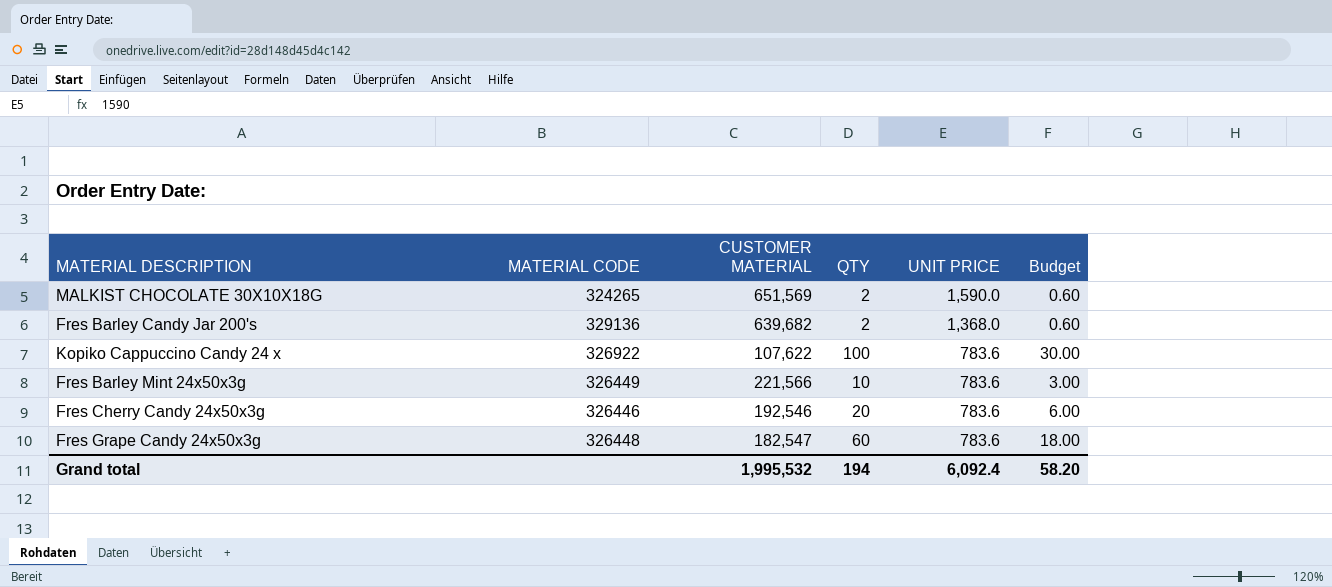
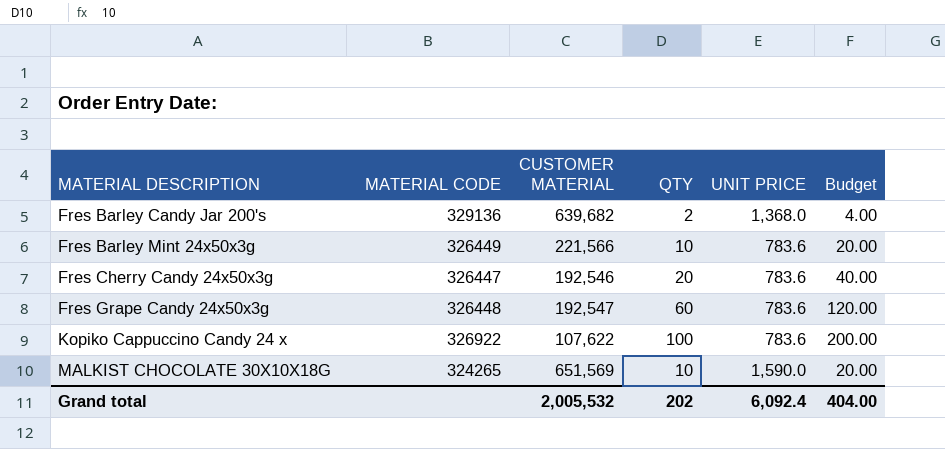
row order: UNIT PRICE descending -> MATERIAL DESCRIPTION ascending
column Budget | formula: [QTY] * 0.3 -> [QTY] * 2
Fres Cherry Candy 24x50x3g | MATERIAL CODE: 326446 -> 326447
Fres Grape Candy 24x50x3g | CUSTOMER MATERIAL: 182,547 -> 192,547
MALKIST CHOCOLATE 30X10X18G | QTY: 2 -> 10
Grand total | CUSTOMER MATERIAL: 1,995,532 -> 2,005,532
Grand total | QTY: 194 -> 202
Grand total | Budget: 58.20 -> 404.00

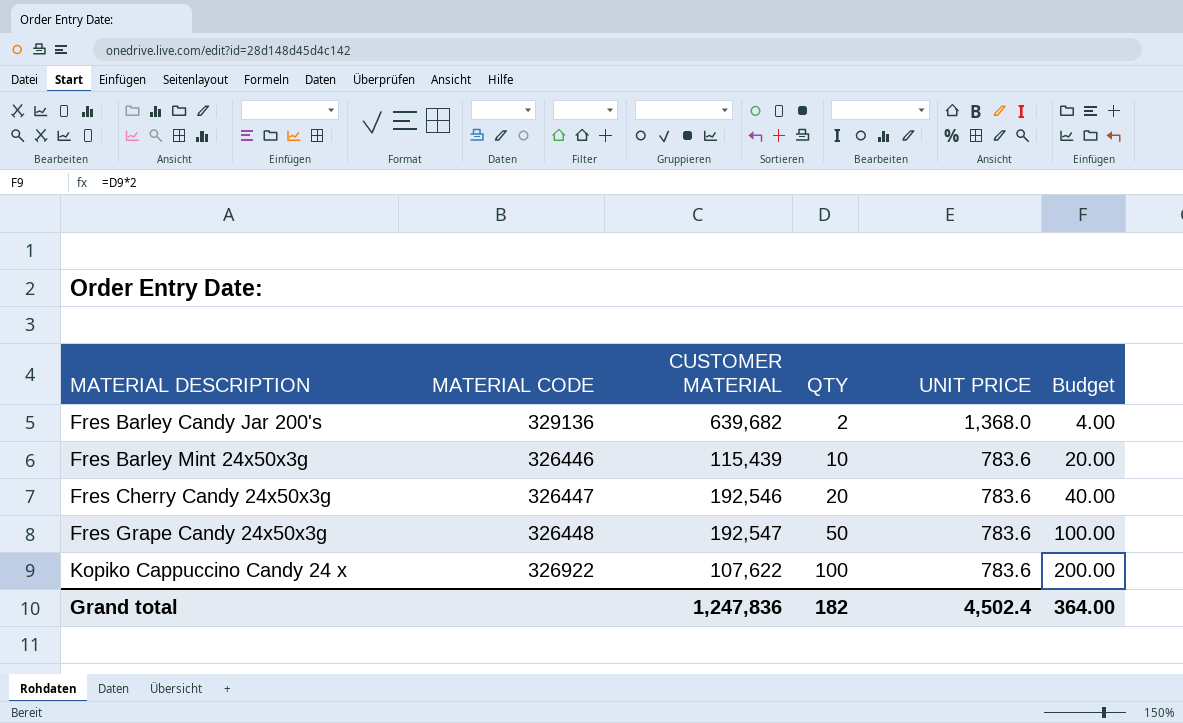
row MALKIST CHOCOLATE 30X10X18G: 324265 | 651,569 | 10 | 1,590.0 | 20.00 -> none
Fres Barley Mint 24x50x3g | MATERIAL CODE: 326449 -> 326446
Fres Barley Mint 24x50x3g | CUSTOMER MATERIAL: 221,566 -> 115,439
Fres Grape Candy 24x50x3g | QTY: 60 -> 50
Fres Grape Candy 24x50x3g | Budget: 120.00 -> 100.00
Grand total | CUSTOMER MATERIAL: 2,005,532 -> 1,247,836
Grand total | QTY: 202 -> 182
Grand total | UNIT PRICE: 6,092.4 -> 4,502.4
Grand total | Budget: 404.00 -> 364.00

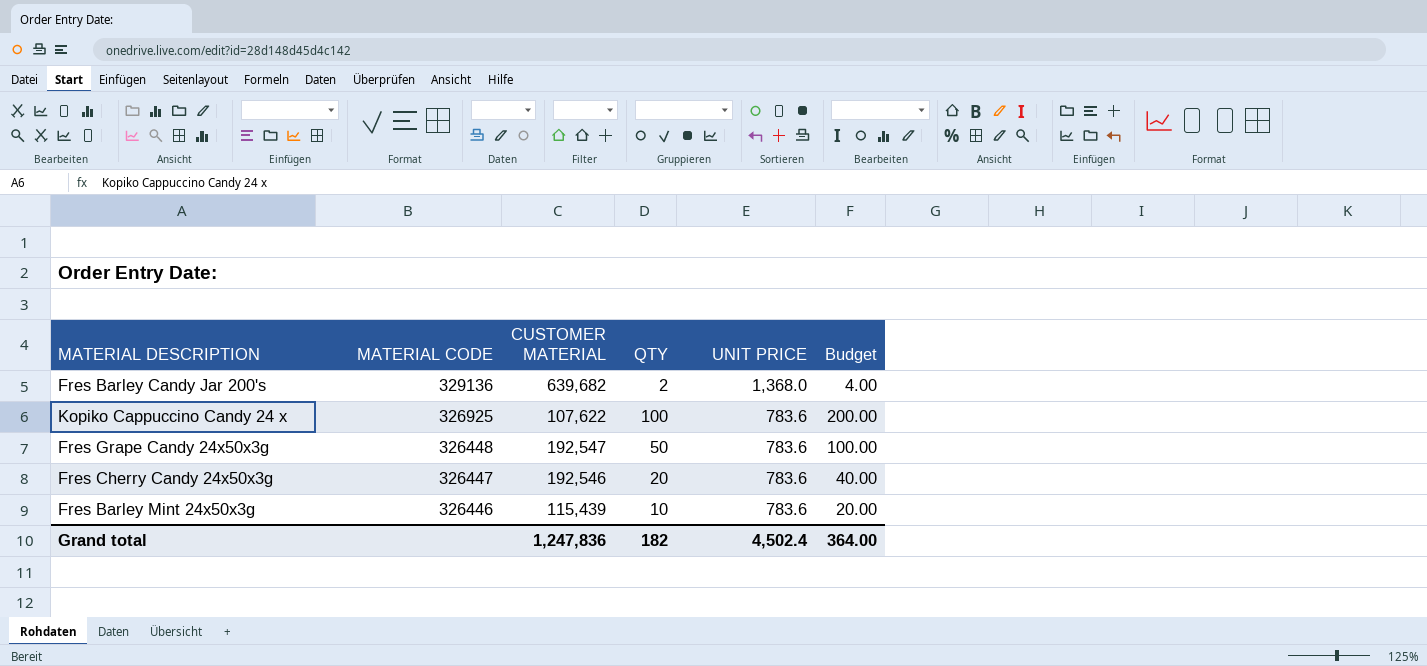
row order: MATERIAL DESCRIPTION ascending -> MATERIAL CODE descending
Kopiko Cappuccino Candy 24 x | MATERIAL CODE: 326922 -> 326925

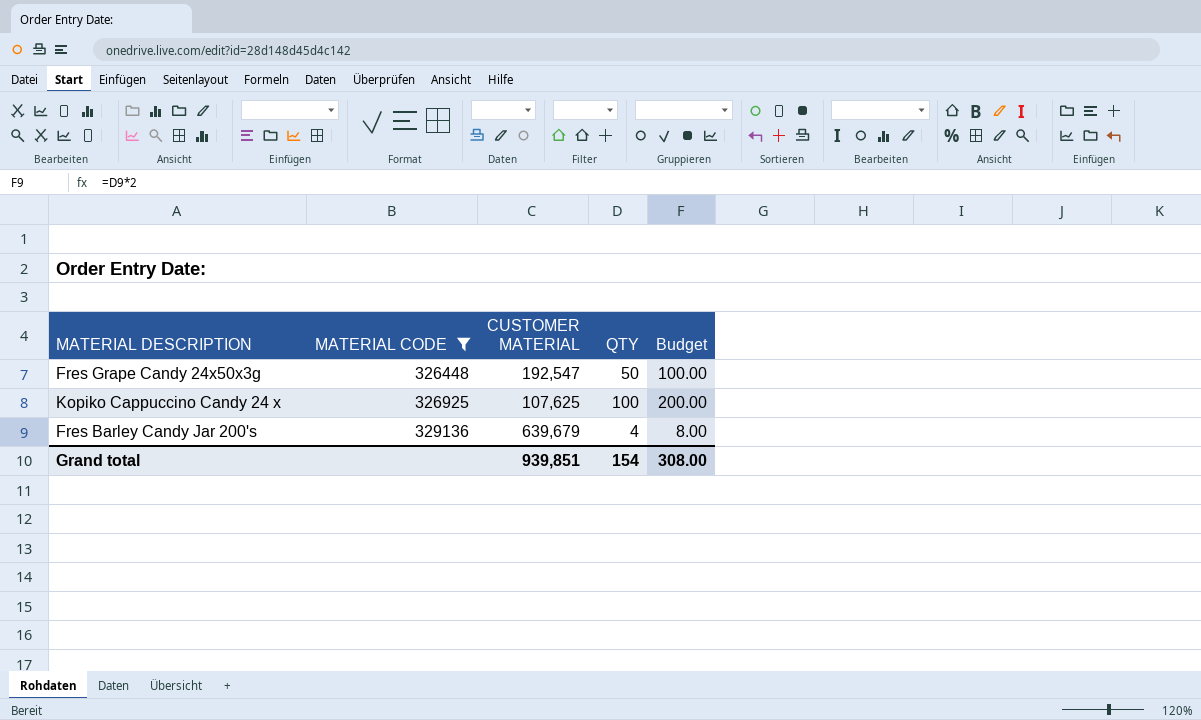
filter: none -> MATERIAL CODE >= 326448
row order: MATERIAL CODE descending -> MATERIAL CODE ascending
column UNIT PRICE | position: 5 -> none
Kopiko Cappuccino Candy 24 x | CUSTOMER MATERIAL: 107,622 -> 107,625
Fres Barley Candy Jar 200's | CUSTOMER MATERIAL: 639,682 -> 639,679
Fres Barley Candy Jar 200's | QTY: 2 -> 4
Fres Barley Candy Jar 200's | Budget: 4.00 -> 8.00
Grand total | CUSTOMER MATERIAL: 1,247,836 -> 939,851
Grand total | QTY: 182 -> 154
Grand total | Budget: 364.00 -> 308.00

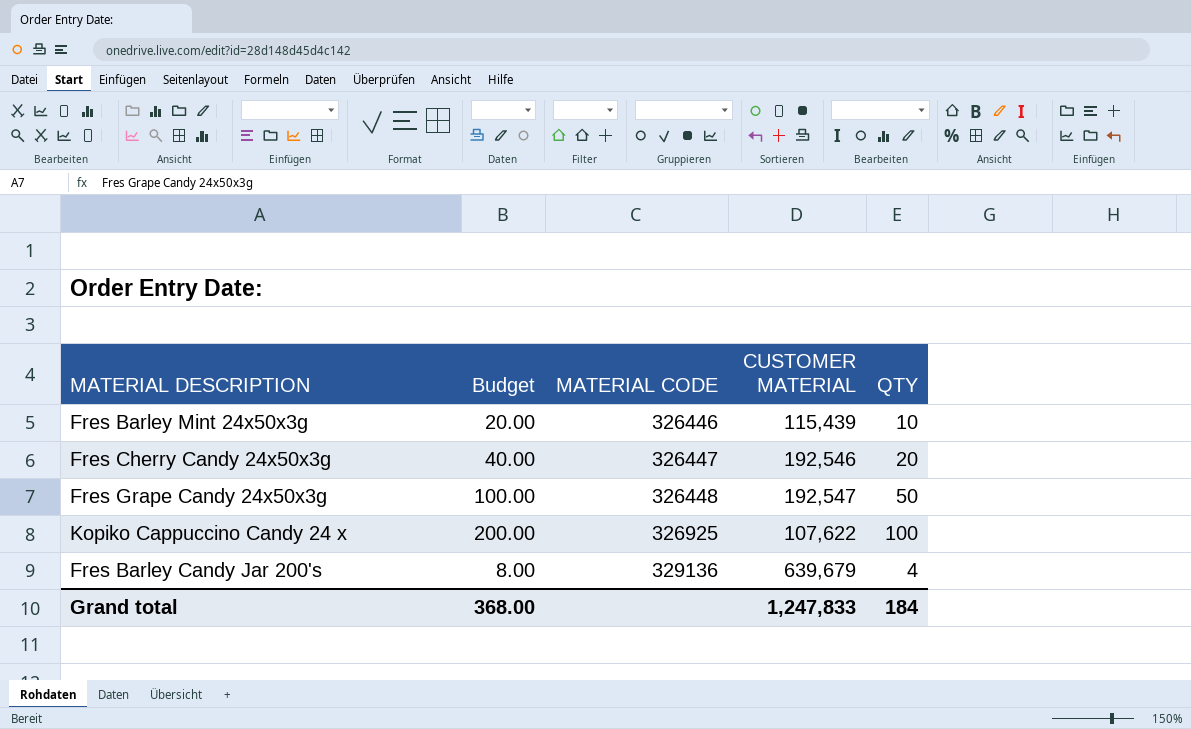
filter: MATERIAL CODE >= 326448 -> none
column Budget | position: 5 -> 2
Kopiko Cappuccino Candy 24 x | CUSTOMER MATERIAL: 107,625 -> 107,622
Grand total | Budget: 308.00 -> 368.00
Grand total | CUSTOMER MATERIAL: 939,851 -> 1,247,833
Grand total | QTY: 154 -> 184

